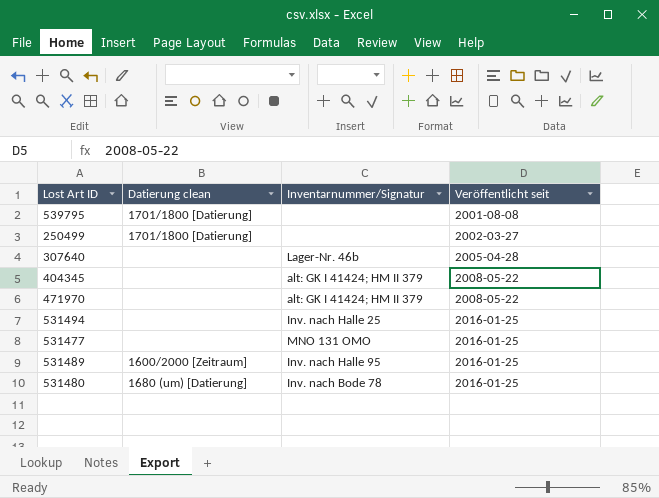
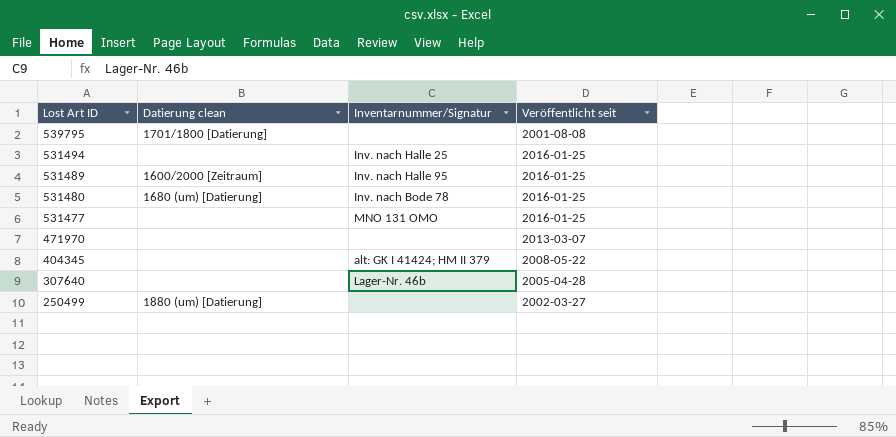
row order: Veröffentlicht seit ascending -> Lost Art ID descending
471970 | Inventarnummer/Signatur: alt: GK I 41424; HM II 379 -> none
471970 | Veröffentlicht seit: 2008-05-22 -> 2013-03-07
250499 | Datierung clean: 1701/1800 [Datierung] -> 1880 (um) [Datierung]

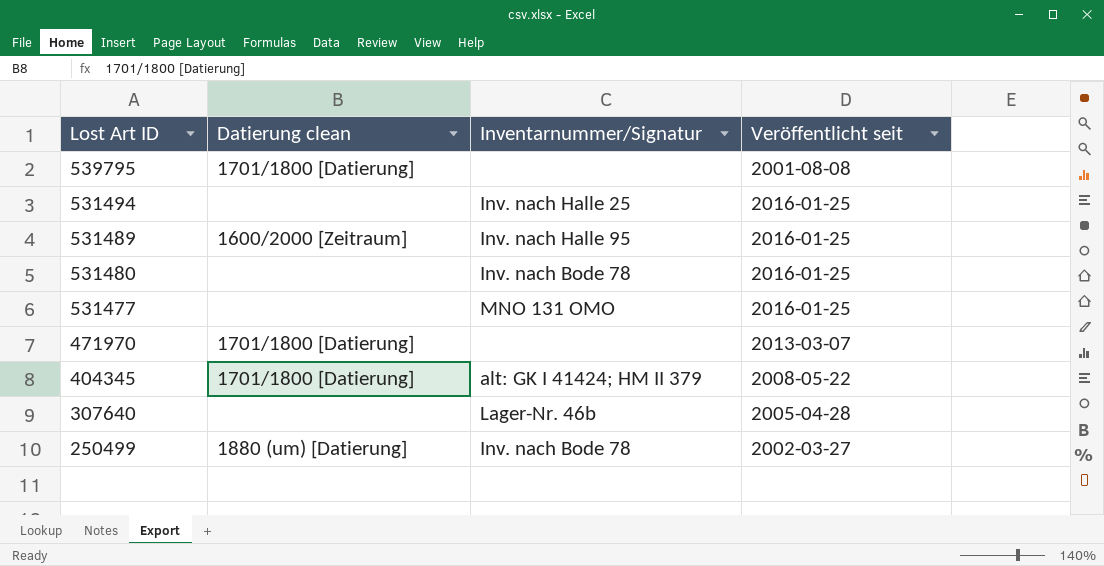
531480 | Datierung clean: 1680 (um) [Datierung] -> none
471970 | Datierung clean: none -> 1701/1800 [Datierung]
404345 | Datierung clean: none -> 1701/1800 [Datierung]
250499 | Inventarnummer/Signatur: none -> Inv. nach Bode 78

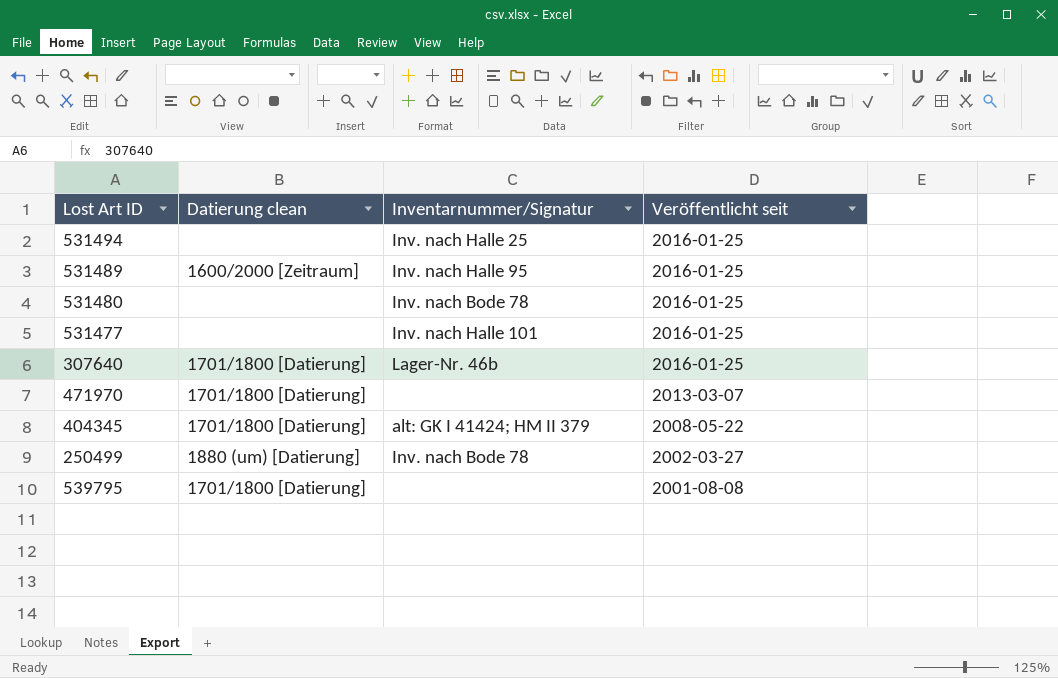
row order: Lost Art ID descending -> Veröffentlicht seit descending
531477 | Inventarnummer/Signatur: MNO 131 OMO -> Inv. nach Halle 101
307640 | Datierung clean: none -> 1701/1800 [Datierung]
307640 | Veröffentlicht seit: 2005-04-28 -> 2016-01-25

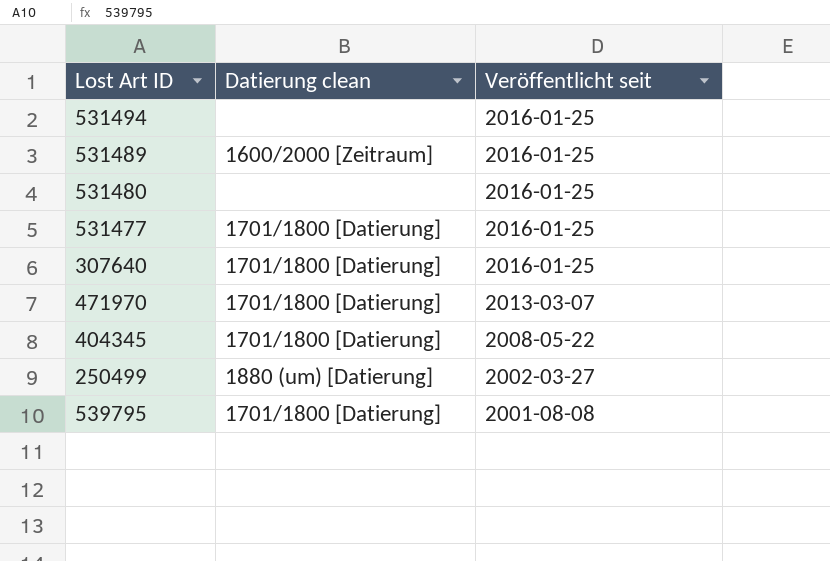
column Inventarnummer/Signatur | position: 3 -> none
531477 | Datierung clean: none -> 1701/1800 [Datierung]

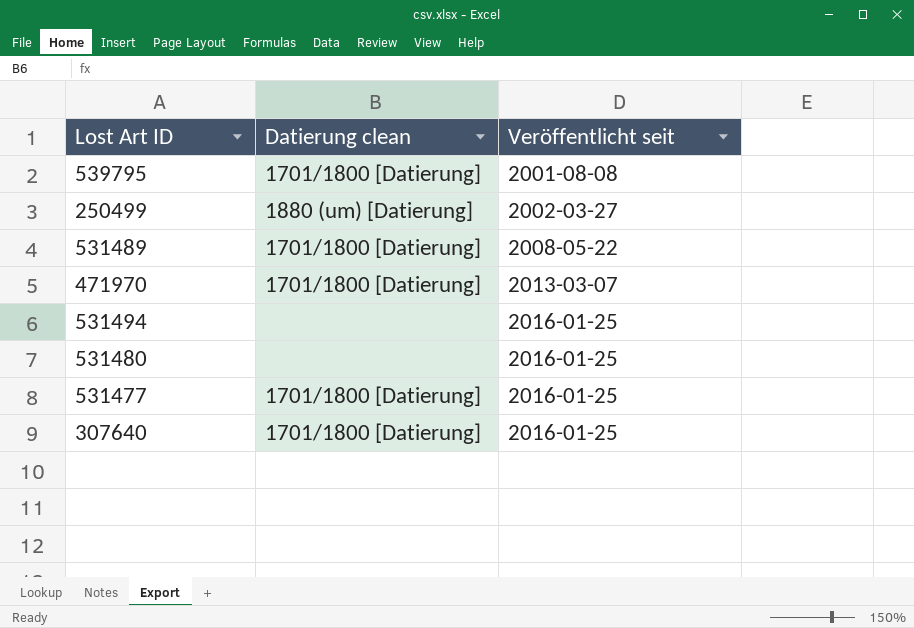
row order: Veröffentlicht seit descending -> Veröffentlicht seit ascending
row 404345: 1701/1800 [Datierung] | 2008-05-22 -> none
531489 | Datierung clean: 1600/2000 [Zeitraum] -> 1701/1800 [Datierung]
531489 | Veröffentlicht seit: 2016-01-25 -> 2008-05-22

